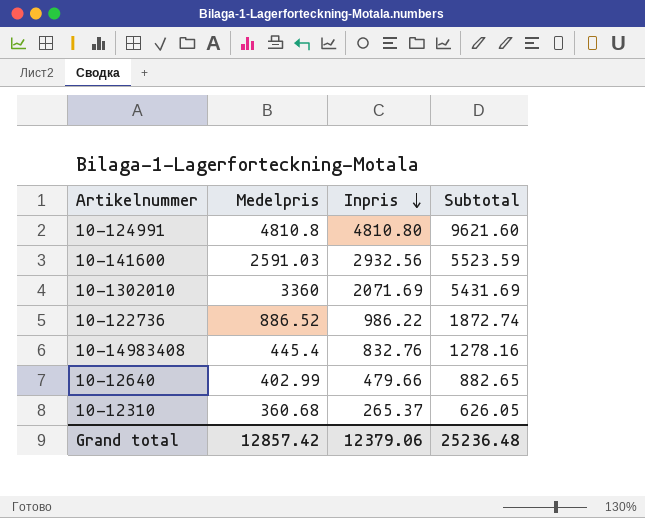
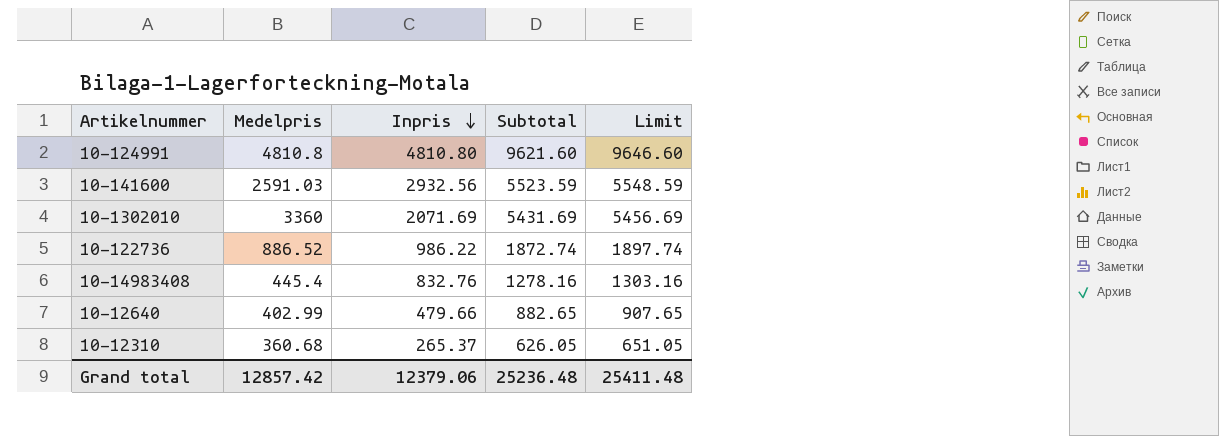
column Limit | formula: none -> [Subtotal] + 25

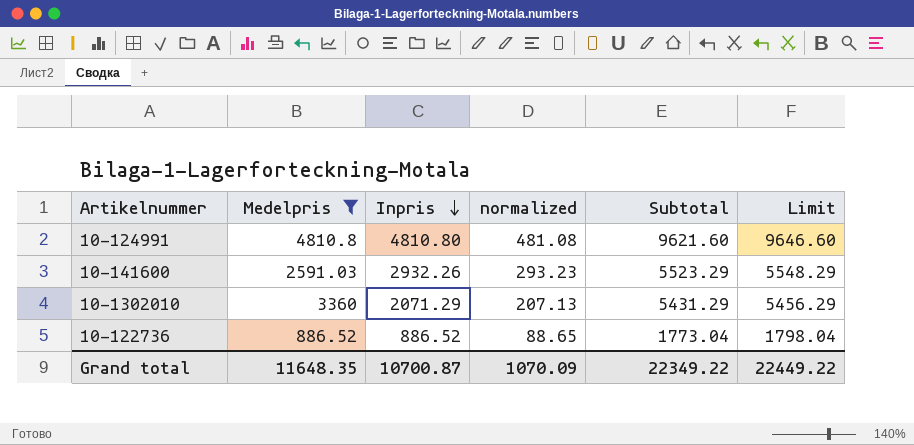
filter: none -> Medelpris >= 886.52
column normalized | formula: none -> [Inpris] * 0.1
10-141600 | Inpris: 2932.56 -> 2932.26
10-141600 | Subtotal: 5523.59 -> 5523.29
10-141600 | Limit: 5548.59 -> 5548.29
10-1302010 | Inpris: 2071.69 -> 2071.29
10-1302010 | Subtotal: 5431.69 -> 5431.29
10-1302010 | Limit: 5456.69 -> 5456.29
10-122736 | Inpris: 986.22 -> 886.52
10-122736 | Subtotal: 1872.74 -> 1773.04
10-122736 | Limit: 1897.74 -> 1798.04
Grand total | Medelpris: 12857.42 -> 11648.35
Grand total | Inpris: 12379.06 -> 10700.87
Grand total | Subtotal: 25236.48 -> 22349.22
Grand total | Limit: 25411.48 -> 22449.22

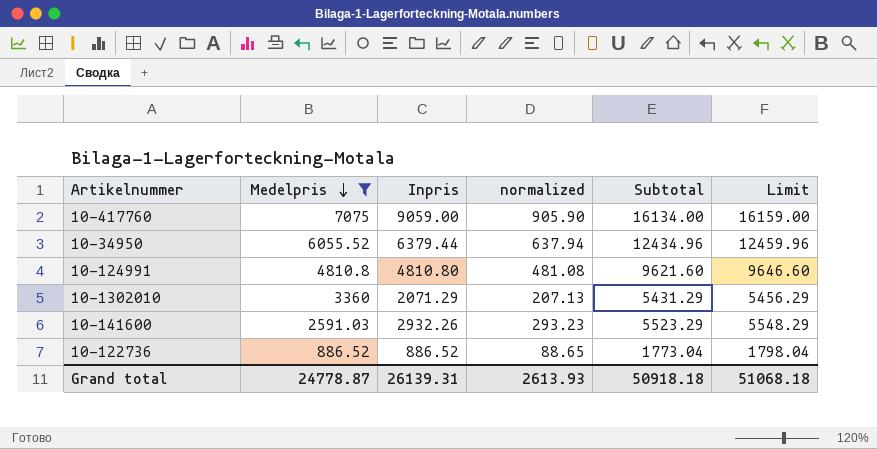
row order: Inpris descending -> Medelpris descending
row 10-417760: none -> 7075 | 9059.00 | 905.90 | 16134.00 | 16159.00
row 10-34950: none -> 6055.52 | 6379.44 | 637.94 | 12434.96 | 12459.96
Grand total | Medelpris: 11648.35 -> 24778.87
Grand total | Inpris: 10700.87 -> 26139.31
Grand total | normalized: 1070.09 -> 2613.93
Grand total | Subtotal: 22349.22 -> 50918.18
Grand total | Limit: 22449.22 -> 51068.18

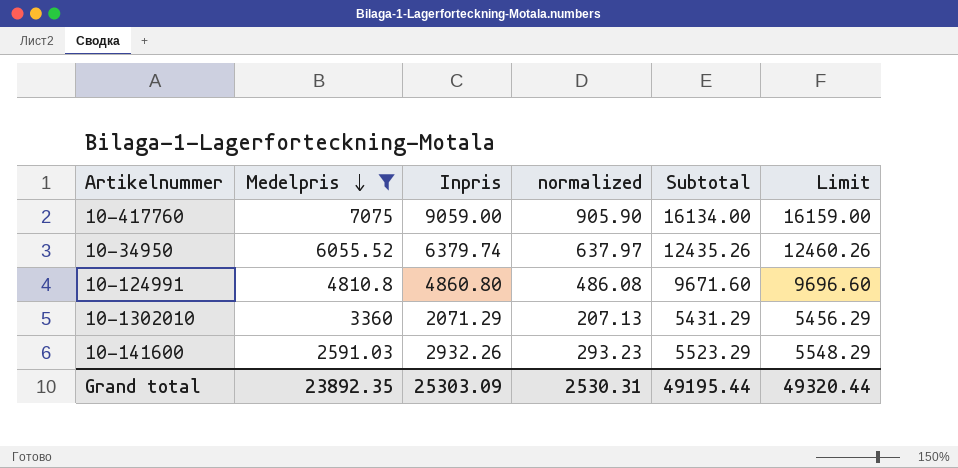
row 10-122736: 886.52 | 886.52 | 88.65 | 1773.04 | 1798.04 -> none
10-34950 | Inpris: 6379.44 -> 6379.74
10-34950 | normalized: 637.94 -> 637.97
10-34950 | Subtotal: 12434.96 -> 12435.26
10-34950 | Limit: 12459.96 -> 12460.26
10-124991 | Inpris: 4810.80 -> 4860.80
10-124991 | normalized: 481.08 -> 486.08
10-124991 | Subtotal: 9621.60 -> 9671.60
10-124991 | Limit: 9646.60 -> 9696.60
Grand total | Medelpris: 24778.87 -> 23892.35
Grand total | Inpris: 26139.31 -> 25303.09
Grand total | normalized: 2613.93 -> 2530.31
Grand total | Subtotal: 50918.18 -> 49195.44
Grand total | Limit: 51068.18 -> 49320.44

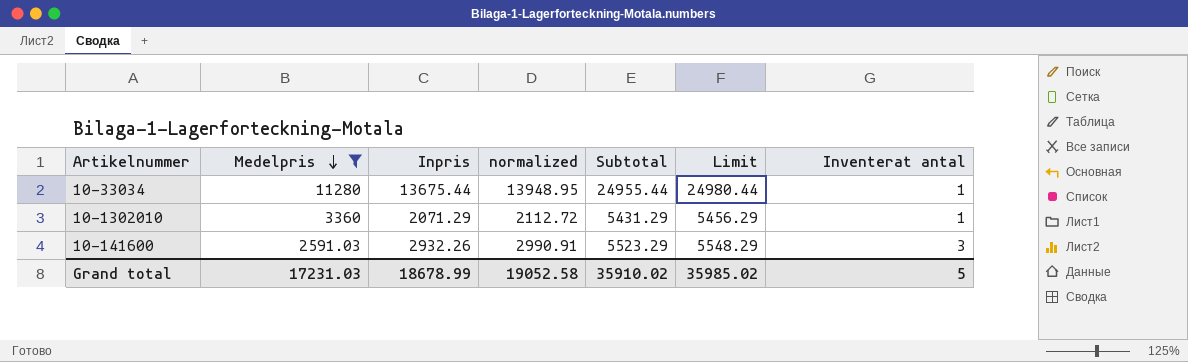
column normalized | formula: [Inpris] * 0.1 -> [Inpris] * 1.02
column Inventerat antal | position: none -> 7
row 10-417760: 7075 | 9059.00 | 905.90 | 16134.00 | 16159.00 -> none
row 10-34950: 6055.52 | 6379.74 | 637.97 | 12435.26 | 12460.26 -> none
row 10-124991: 4810.8 | 4860.80 | 486.08 | 9671.60 | 9696.60 -> none
row 10-33034: none -> 11280 | 13675.44 | 13948.95 | 24955.44 | 24980.44 | 1
Grand total | Medelpris: 23892.35 -> 17231.03
Grand total | Inpris: 25303.09 -> 18678.99
Grand total | normalized: 2530.31 -> 19052.58
Grand total | Subtotal: 49195.44 -> 35910.02
Grand total | Limit: 49320.44 -> 35985.02

